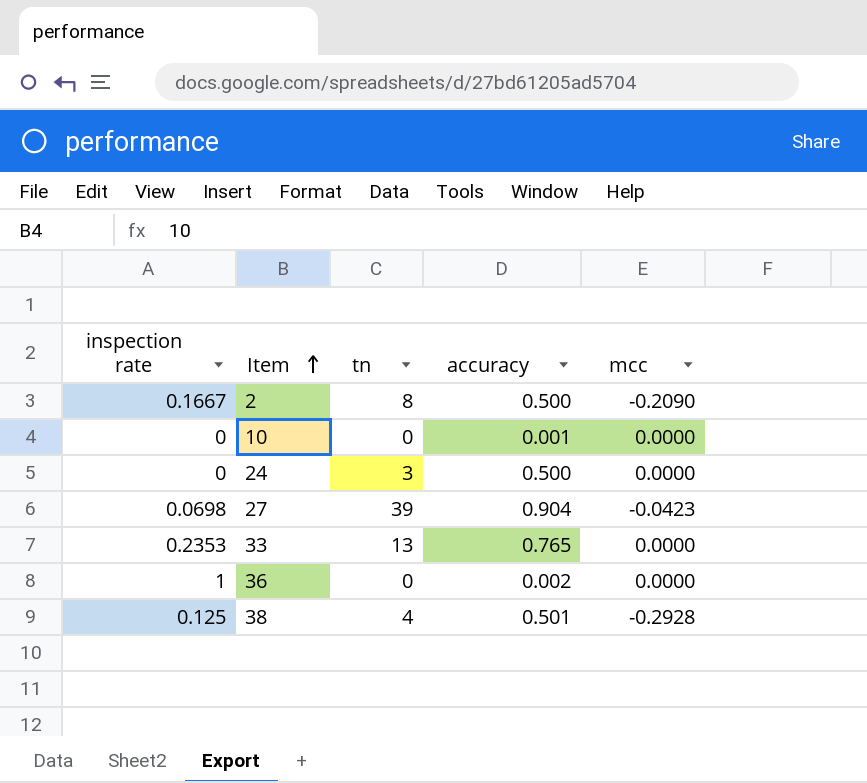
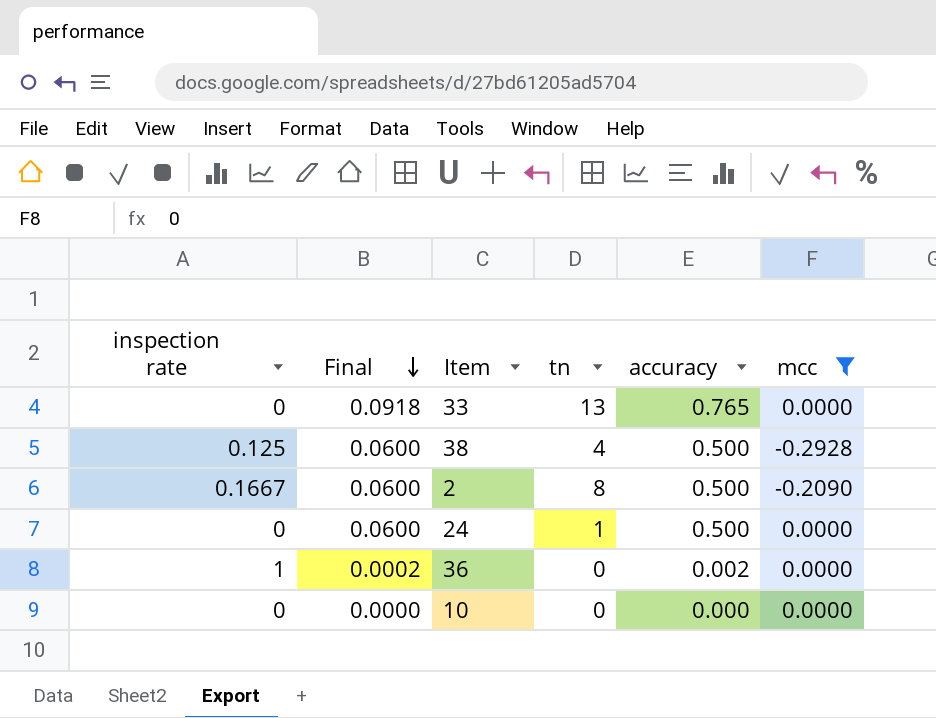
filter: none -> mcc != -0.0423
row order: Item ascending -> Final descending
column Final | formula: none -> [accuracy] * 0.12
33 | inspection rate: 0.2353 -> 0
38 | accuracy: 0.501 -> 0.500
24 | tn: 3 -> 1
10 | accuracy: 0.001 -> 0.000

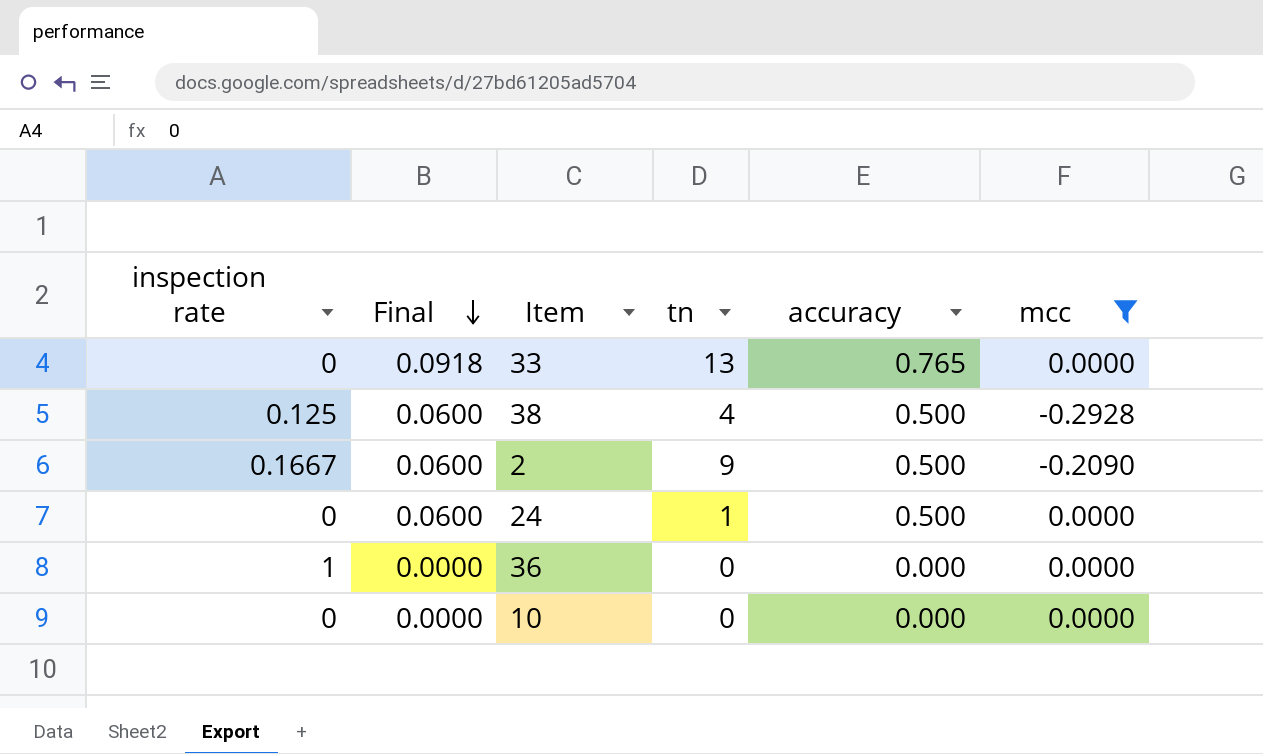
2 | tn: 8 -> 9
36 | Final: 0.0002 -> 0.0000
36 | accuracy: 0.002 -> 0.000

